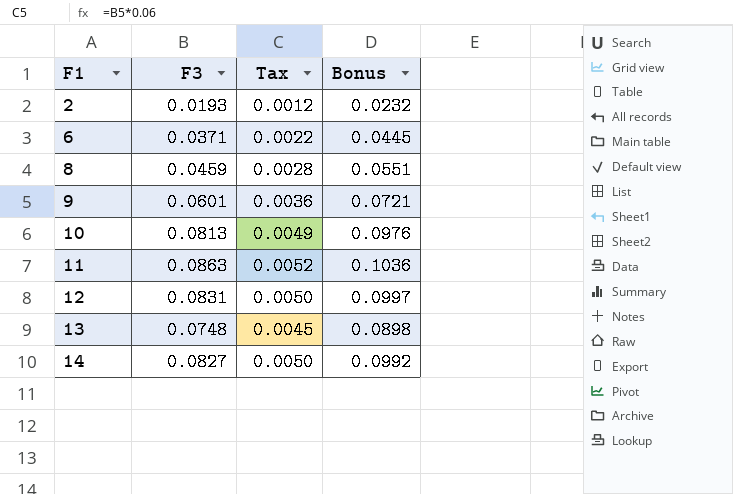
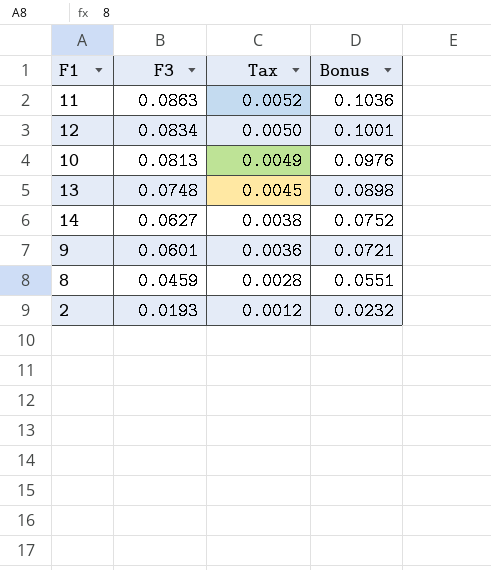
row order: F1 ascending -> F3 descending
row 6: 0.0371 | 0.0022 | 0.0445 -> none
12 | F3: 0.0831 -> 0.0834
12 | Bonus: 0.0997 -> 0.1001
14 | F3: 0.0827 -> 0.0627
14 | Tax: 0.0050 -> 0.0038
14 | Bonus: 0.0992 -> 0.0752

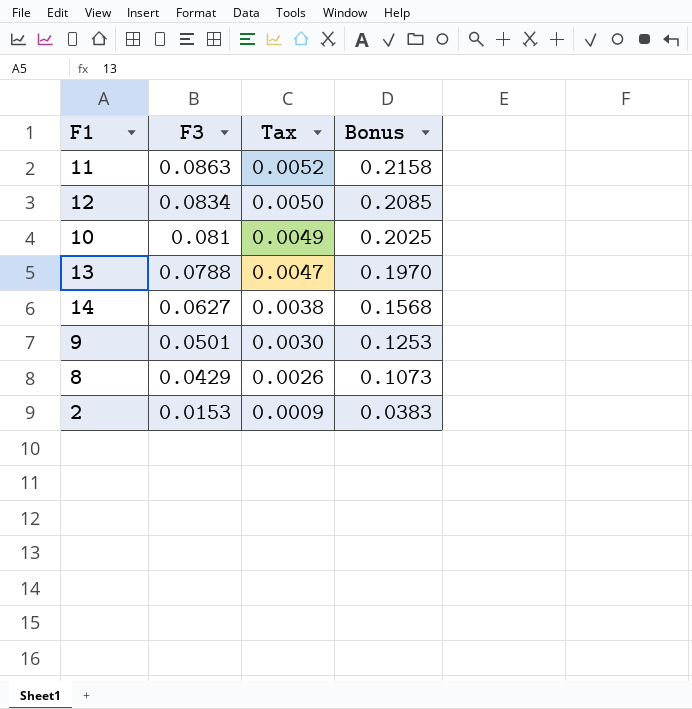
column Bonus | formula: [F3] * 1.2 -> [F3] * 2.5
10 | F3: 0.0813 -> 0.081
13 | F3: 0.0748 -> 0.0788
13 | Tax: 0.0045 -> 0.0047
9 | F3: 0.0601 -> 0.0501
9 | Tax: 0.0036 -> 0.0030
8 | F3: 0.0459 -> 0.0429
8 | Tax: 0.0028 -> 0.0026
2 | F3: 0.0193 -> 0.0153
2 | Tax: 0.0012 -> 0.0009

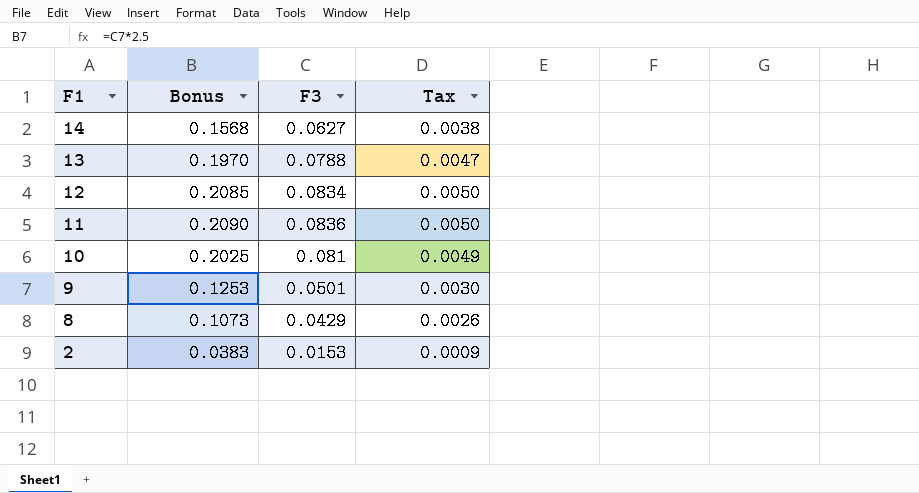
row order: F3 descending -> F1 descending
column Bonus | position: 4 -> 2
11 | Bonus: 0.2158 -> 0.2090
11 | F3: 0.0863 -> 0.0836
11 | Tax: 0.0052 -> 0.0050

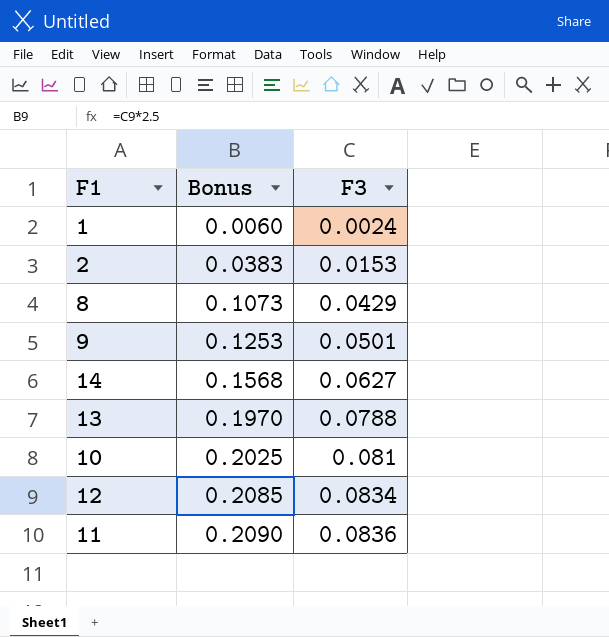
row order: F1 descending -> Bonus ascending
column Tax | formula: [F3] * 0.06 -> none
row 1: none -> 0.0060 | 0.0024

